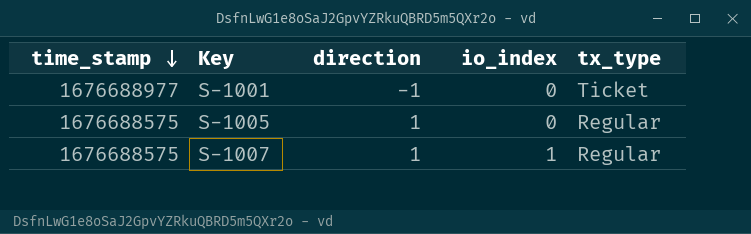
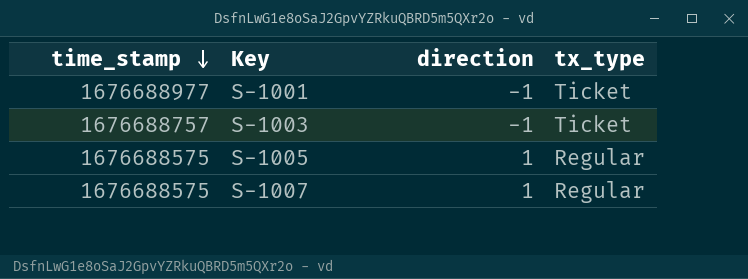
column io_index | position: 4 -> none
row S-1003: none -> 1676688757 | -1 | Ticket

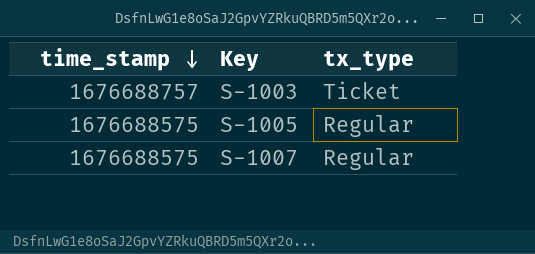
column direction | position: 3 -> none
row S-1001: 1676688977 | -1 | Ticket -> none

